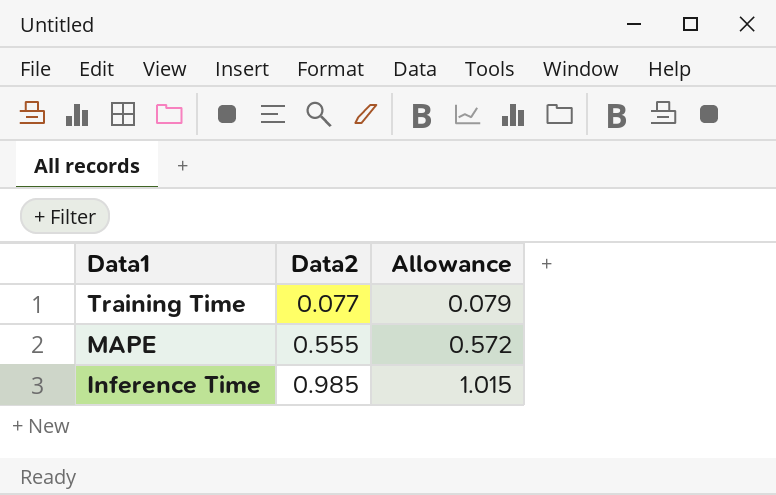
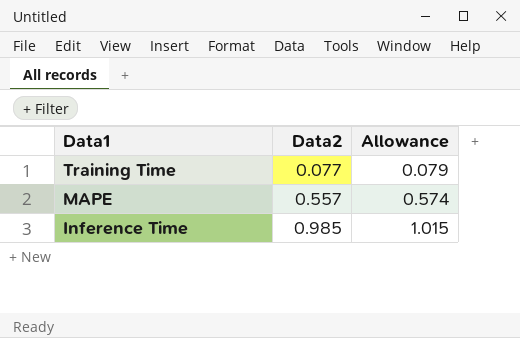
MAPE | Data2: 0.555 -> 0.557
MAPE | Allowance: 0.572 -> 0.574

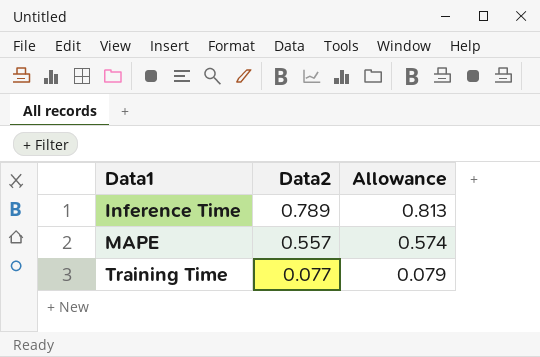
row order: Data1 descending -> Data1 ascending
Inference Time | Data2: 0.985 -> 0.789
Inference Time | Allowance: 1.015 -> 0.813

